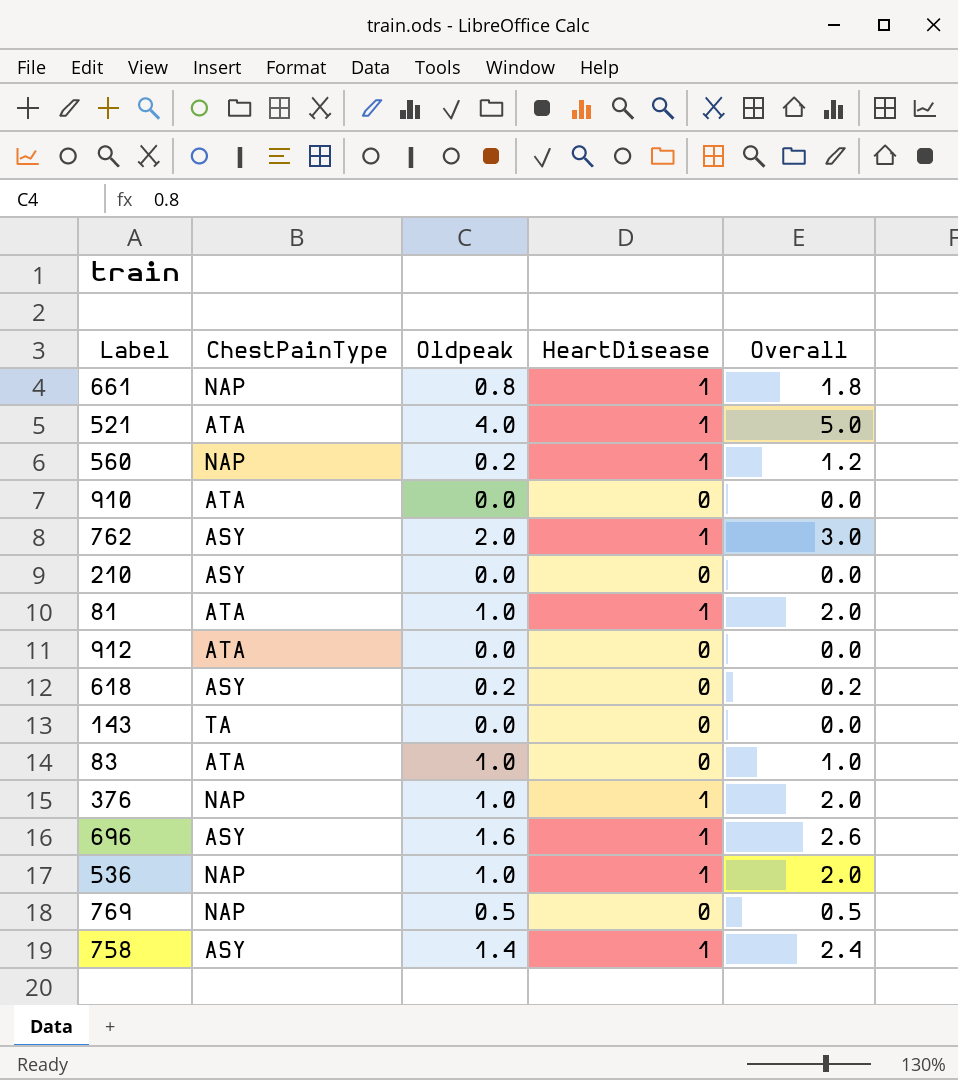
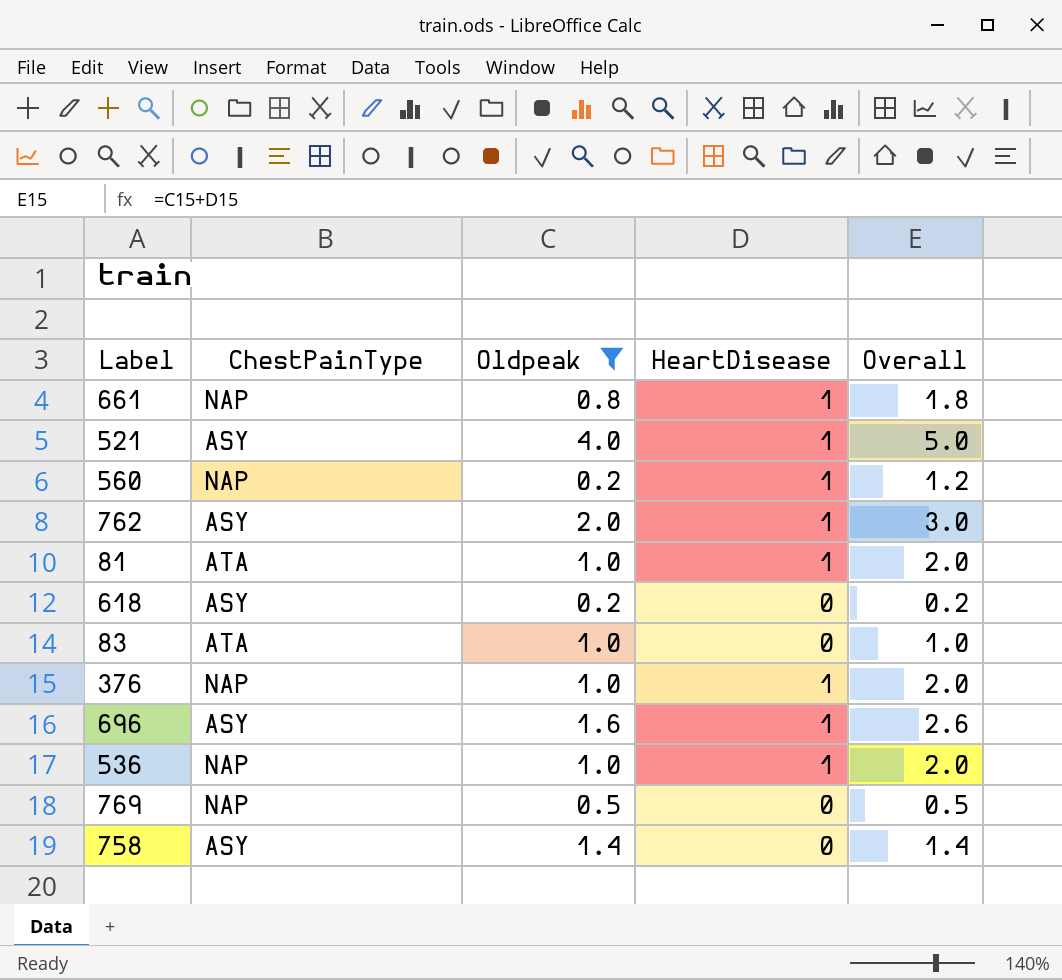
filter: none -> Oldpeak != 0.0
521 | ChestPainType: ATA -> ASY
758 | HeartDisease: 1 -> 0
758 | Overall: 2.4 -> 1.4

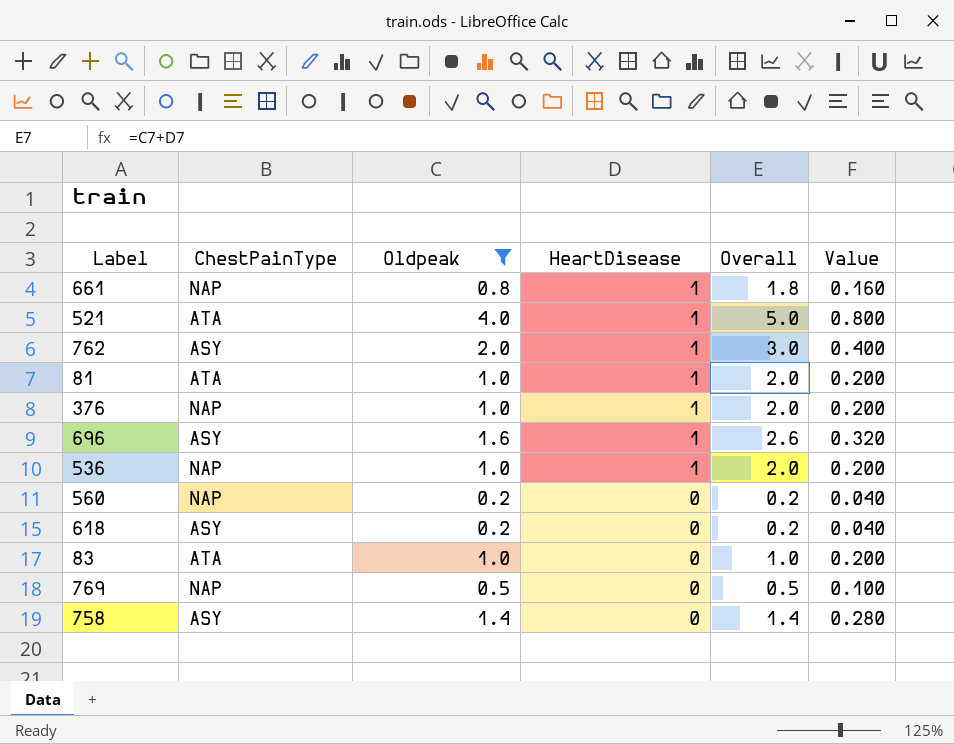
row order: none -> HeartDisease descending
column Value | formula: none -> [Oldpeak] * 0.2
521 | ChestPainType: ASY -> ATA
560 | HeartDisease: 1 -> 0
560 | Overall: 1.2 -> 0.2

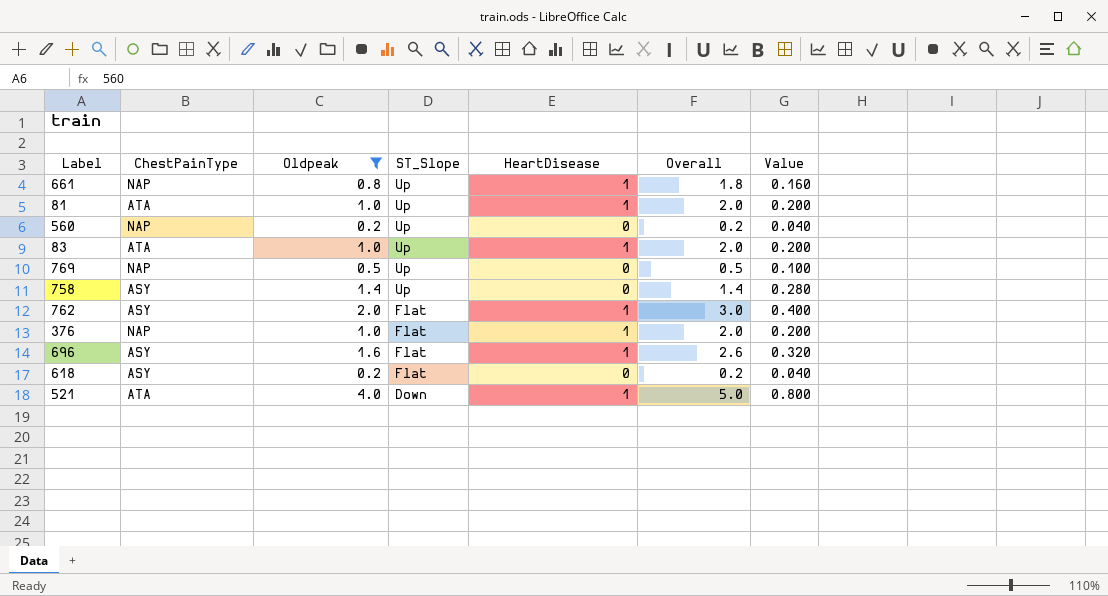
row order: HeartDisease descending -> ST_Slope descending
column ST_Slope | position: none -> 4
row 536: NAP | 1.0 | 1 | 2.0 | 0.200 -> none
83 | HeartDisease: 0 -> 1
83 | Overall: 1.0 -> 2.0

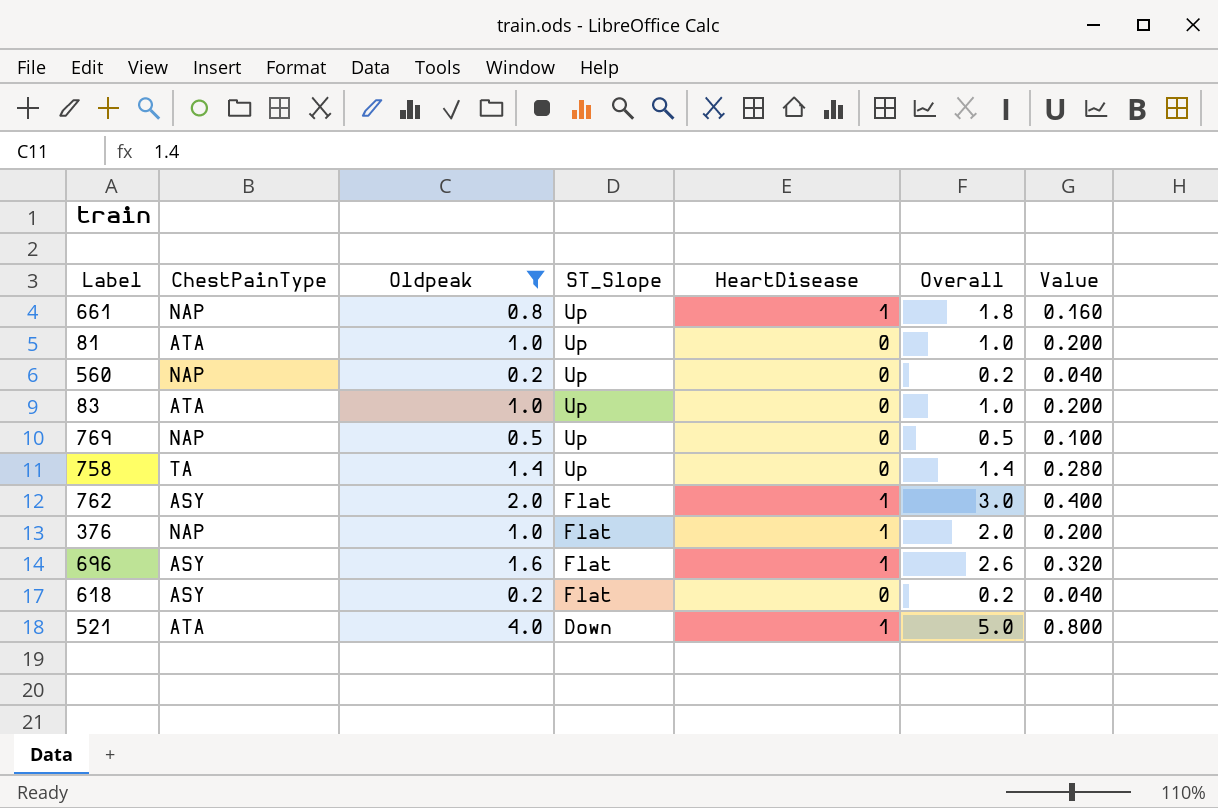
81 | HeartDisease: 1 -> 0
81 | Overall: 2.0 -> 1.0
83 | HeartDisease: 1 -> 0
83 | Overall: 2.0 -> 1.0
758 | ChestPainType: ASY -> TA

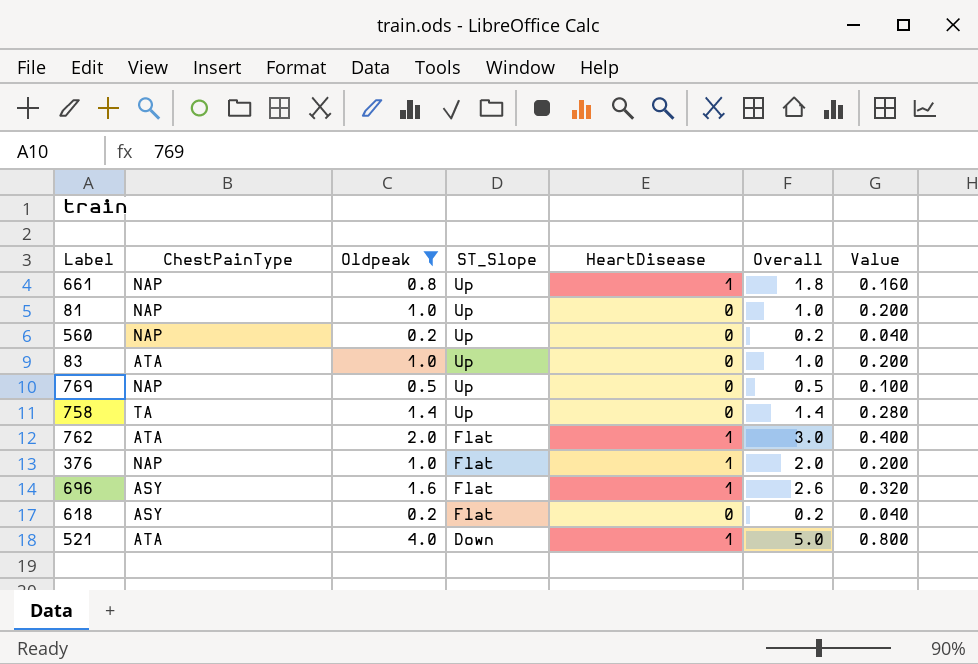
81 | ChestPainType: ATA -> NAP
762 | ChestPainType: ASY -> ATA

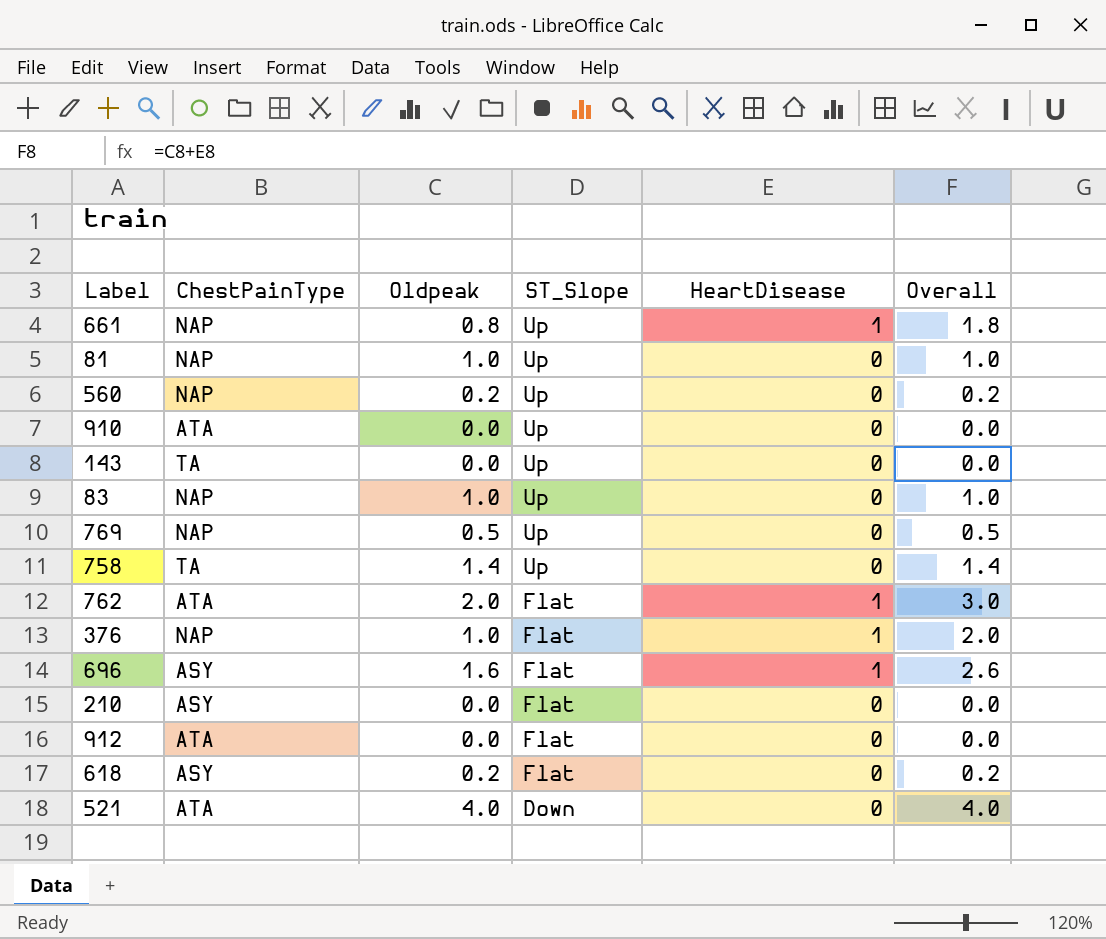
filter: Oldpeak != 0.0 -> none
column Value | formula: [Oldpeak] * 0.2 -> none
83 | ChestPainType: ATA -> NAP
521 | HeartDisease: 1 -> 0
521 | Overall: 5.0 -> 4.0

